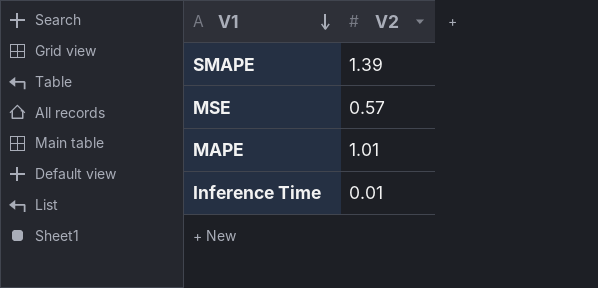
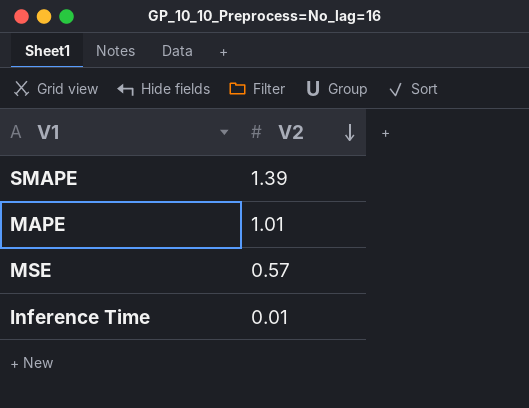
row order: V1 descending -> V2 descending

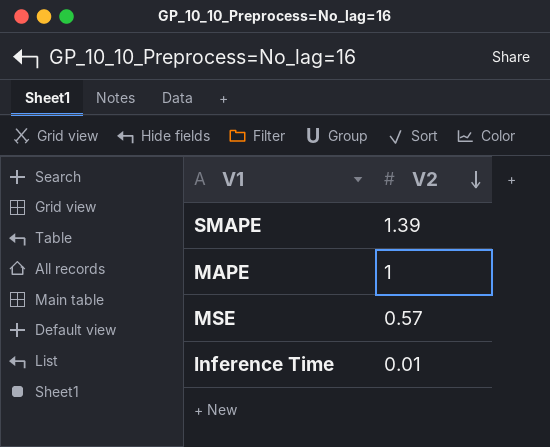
MAPE | V2: 1.01 -> 1

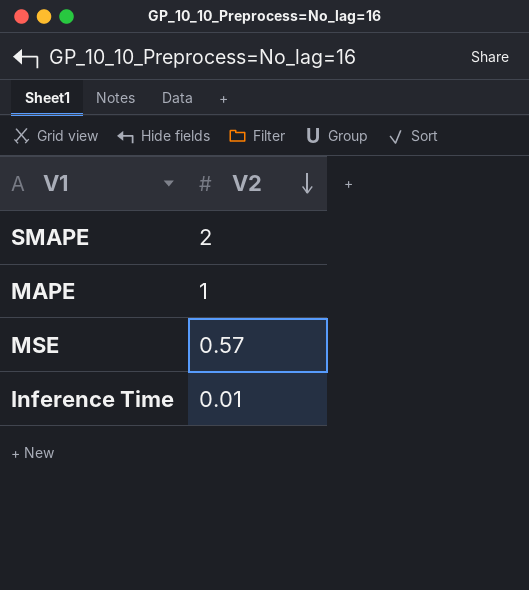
SMAPE | V2: 1.39 -> 2

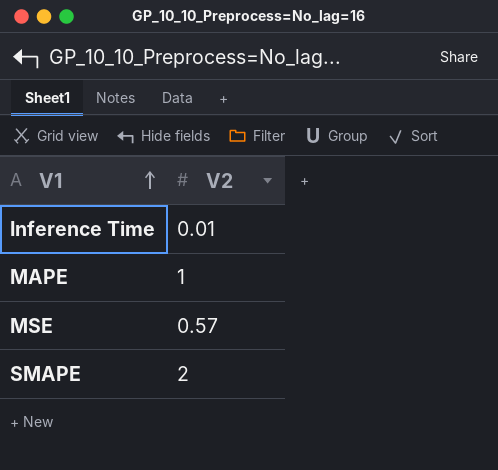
row order: V2 descending -> V1 ascending

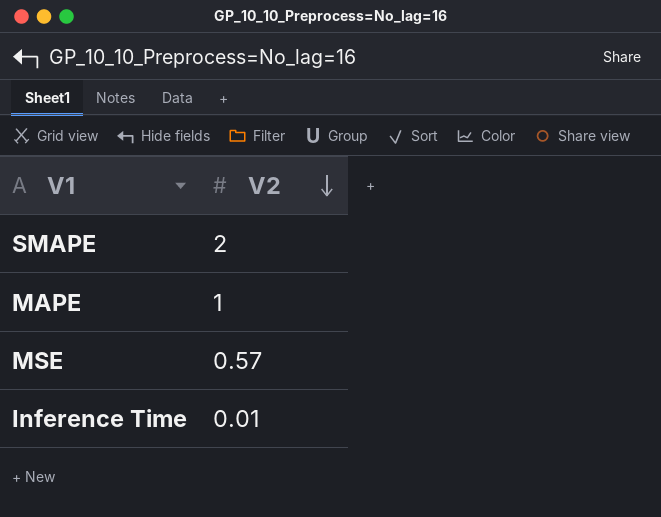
row order: V1 ascending -> V2 descending

